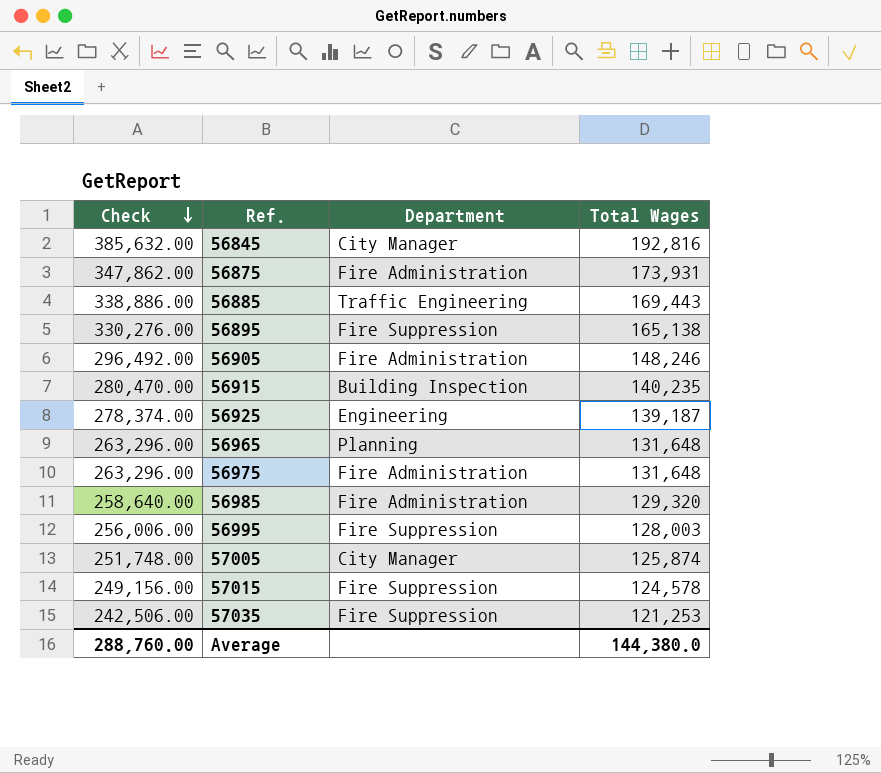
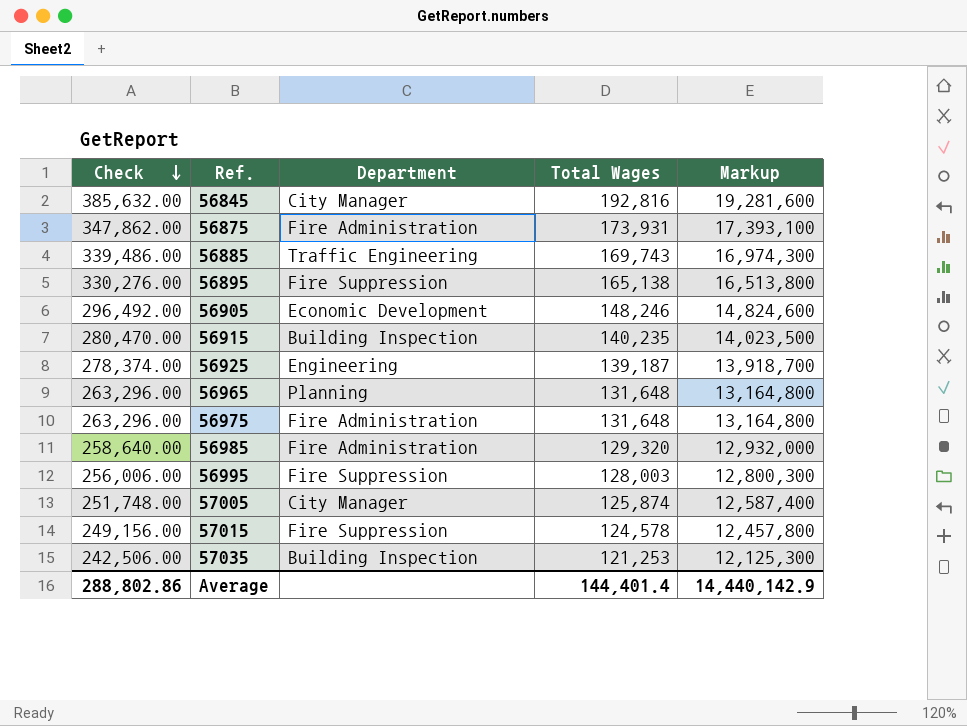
column Markup | formula: none -> [Total Wages] * 100
56885 | Check: 338,886.00 -> 339,486.00
56885 | Total Wages: 169,443 -> 169,743
56905 | Department: Fire Administration -> Economic Development
57035 | Department: Fire Suppression -> Building Inspection
Average | Check: 288,760.00 -> 288,802.86
Average | Total Wages: 144,380.0 -> 144,401.4

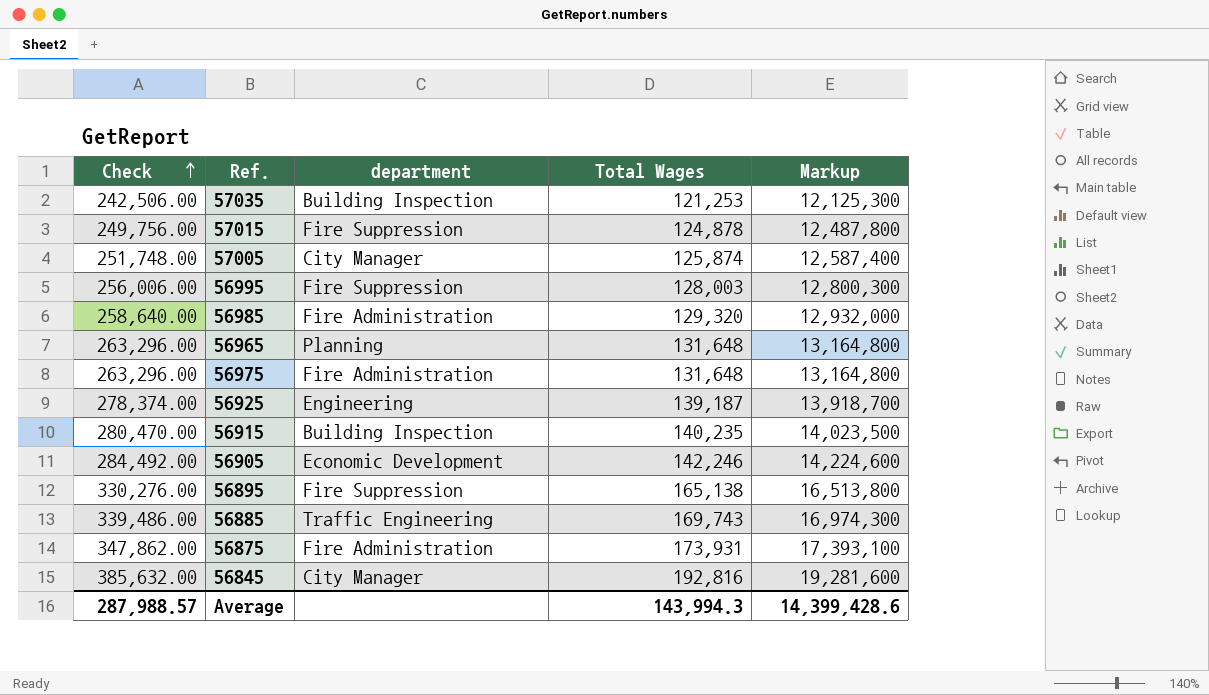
row order: Check descending -> Check ascending
column name: Department -> department
57015 | Check: 249,156.00 -> 249,756.00
57015 | Total Wages: 124,578 -> 124,878
57015 | Markup: 12,457,800 -> 12,487,800
56905 | Check: 296,492.00 -> 284,492.00
56905 | Total Wages: 148,246 -> 142,246
56905 | Markup: 14,824,600 -> 14,224,600
Average | Check: 288,802.86 -> 287,988.57
Average | Total Wages: 144,401.4 -> 143,994.3
Average | Markup: 14,440,142.9 -> 14,399,428.6

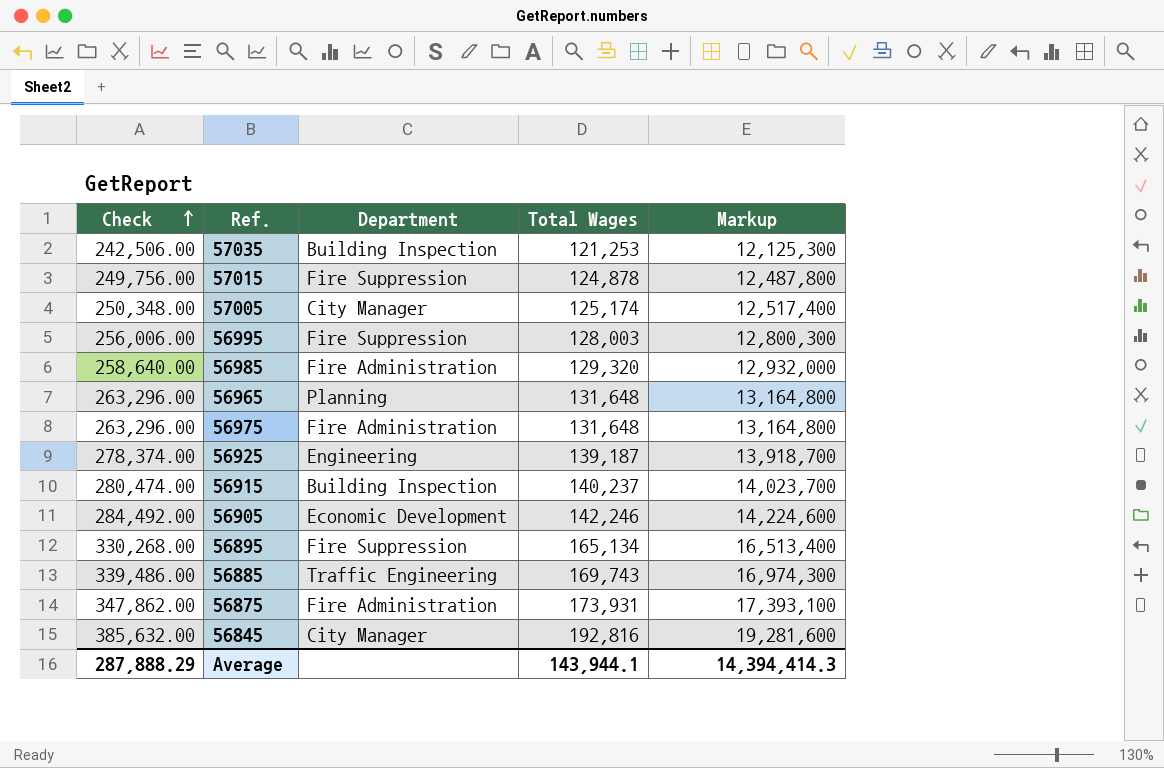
column name: department -> Department
57005 | Check: 251,748.00 -> 250,348.00
57005 | Total Wages: 125,874 -> 125,174
57005 | Markup: 12,587,400 -> 12,517,400
56915 | Check: 280,470.00 -> 280,474.00
56915 | Total Wages: 140,235 -> 140,237
56915 | Markup: 14,023,500 -> 14,023,700
56895 | Check: 330,276.00 -> 330,268.00
56895 | Total Wages: 165,138 -> 165,134
56895 | Markup: 16,513,800 -> 16,513,400
Average | Check: 287,988.57 -> 287,888.29
Average | Total Wages: 143,994.3 -> 143,944.1
Average | Markup: 14,399,428.6 -> 14,394,414.3

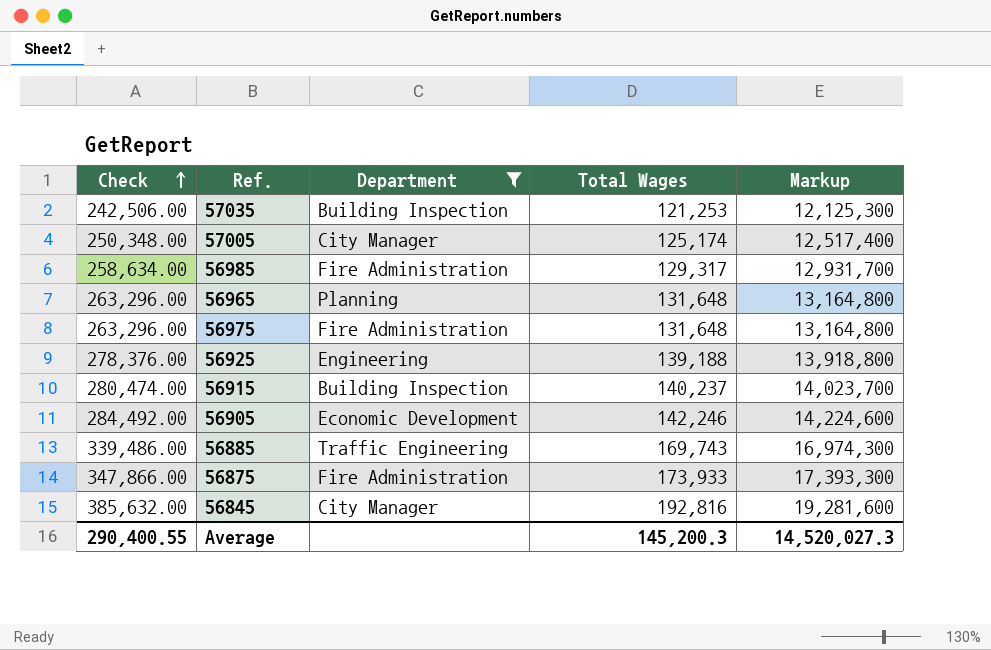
filter: none -> Department != Fire Suppression
56985 | Check: 258,640.00 -> 258,634.00
56985 | Total Wages: 129,320 -> 129,317
56985 | Markup: 12,932,000 -> 12,931,700
56925 | Check: 278,374.00 -> 278,376.00
56925 | Total Wages: 139,187 -> 139,188
56925 | Markup: 13,918,700 -> 13,918,800
56875 | Check: 347,862.00 -> 347,866.00
56875 | Total Wages: 173,931 -> 173,933
56875 | Markup: 17,393,100 -> 17,393,300
Average | Check: 287,888.29 -> 290,400.55
Average | Total Wages: 143,944.1 -> 145,200.3
Average | Markup: 14,394,414.3 -> 14,520,027.3

